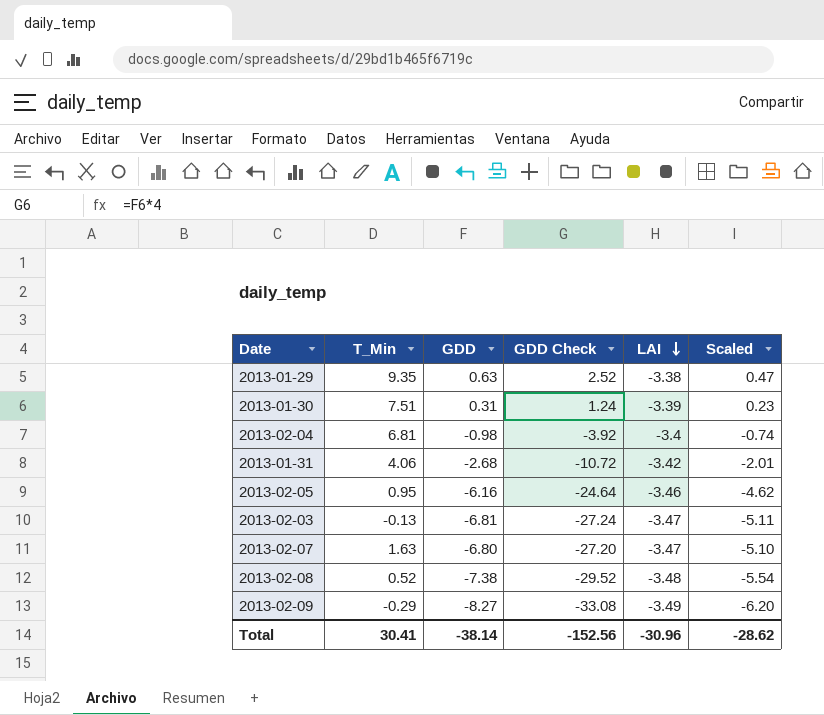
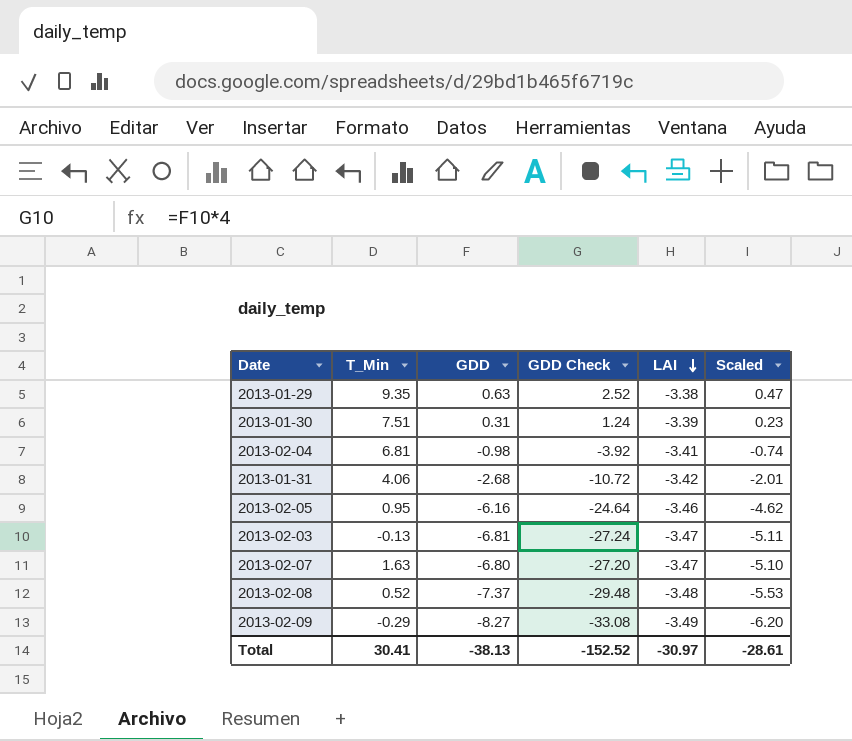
2013-02-04 | LAI: -3.4 -> -3.41
2013-02-08 | GDD: -7.38 -> -7.37
2013-02-08 | GDD Check: -29.52 -> -29.48
2013-02-08 | Scaled: -5.54 -> -5.53
Total | GDD: -38.14 -> -38.13
Total | GDD Check: -152.56 -> -152.52
Total | LAI: -30.96 -> -30.97
Total | Scaled: -28.62 -> -28.61

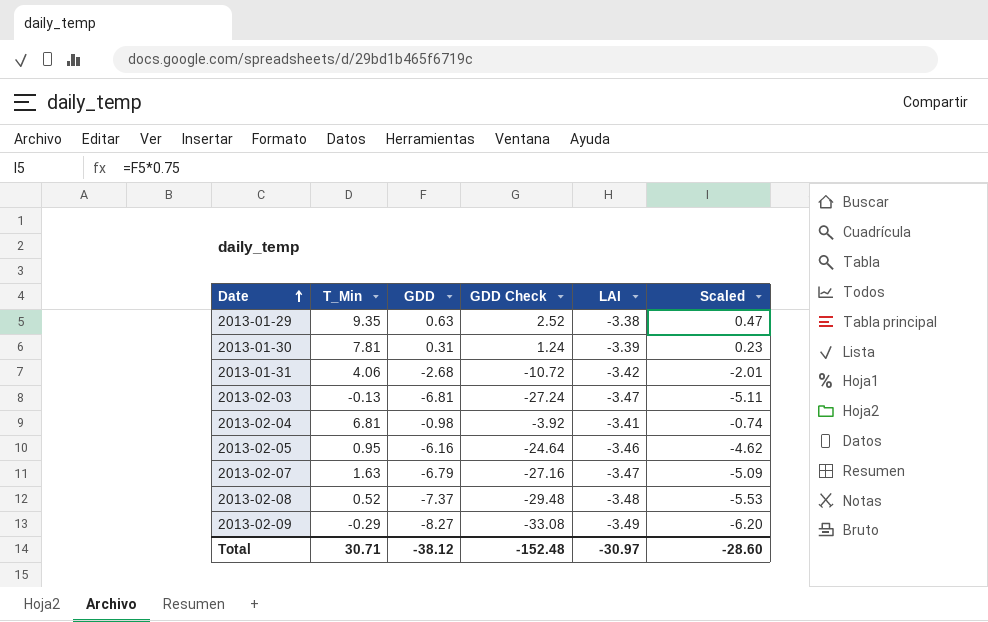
row order: LAI descending -> Date ascending
2013-01-30 | T_Min: 7.51 -> 7.81
2013-02-07 | GDD: -6.80 -> -6.79
2013-02-07 | GDD Check: -27.20 -> -27.16
2013-02-07 | Scaled: -5.10 -> -5.09
Total | T_Min: 30.41 -> 30.71
Total | GDD: -38.13 -> -38.12
Total | GDD Check: -152.52 -> -152.48
Total | Scaled: -28.61 -> -28.60

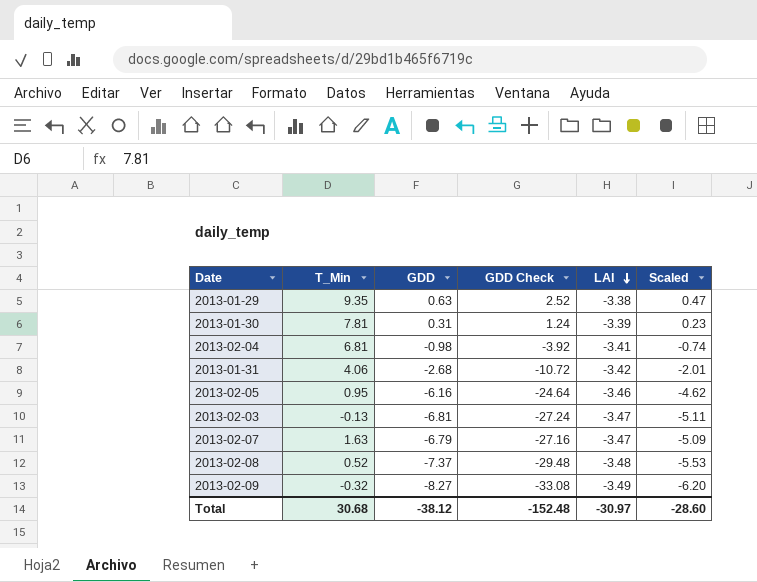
row order: Date ascending -> LAI descending
2013-02-09 | T_Min: -0.29 -> -0.32
Total | T_Min: 30.71 -> 30.68

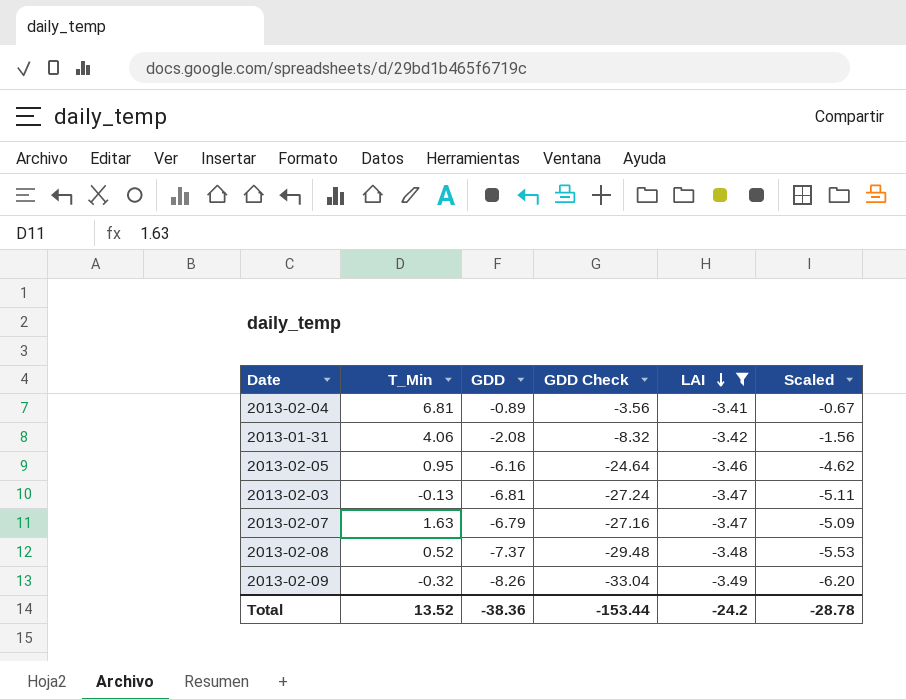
filter: none -> LAI <= -3.41
2013-02-04 | GDD: -0.98 -> -0.89
2013-02-04 | GDD Check: -3.92 -> -3.56
2013-02-04 | Scaled: -0.74 -> -0.67
2013-01-31 | GDD: -2.68 -> -2.08
2013-01-31 | GDD Check: -10.72 -> -8.32
2013-01-31 | Scaled: -2.01 -> -1.56
2013-02-09 | GDD: -8.27 -> -8.26
2013-02-09 | GDD Check: -33.08 -> -33.04
Total | T_Min: 30.68 -> 13.52
Total | GDD: -38.12 -> -38.36
Total | GDD Check: -152.48 -> -153.44
Total | LAI: -30.97 -> -24.2
Total | Scaled: -28.60 -> -28.78

